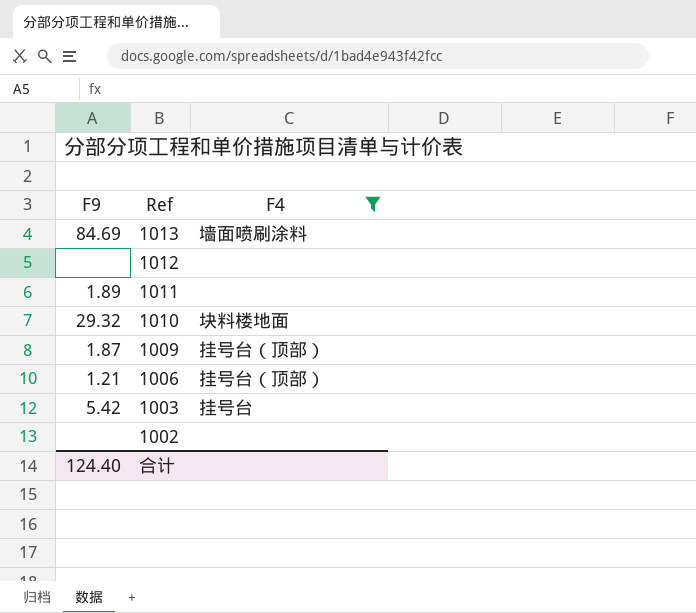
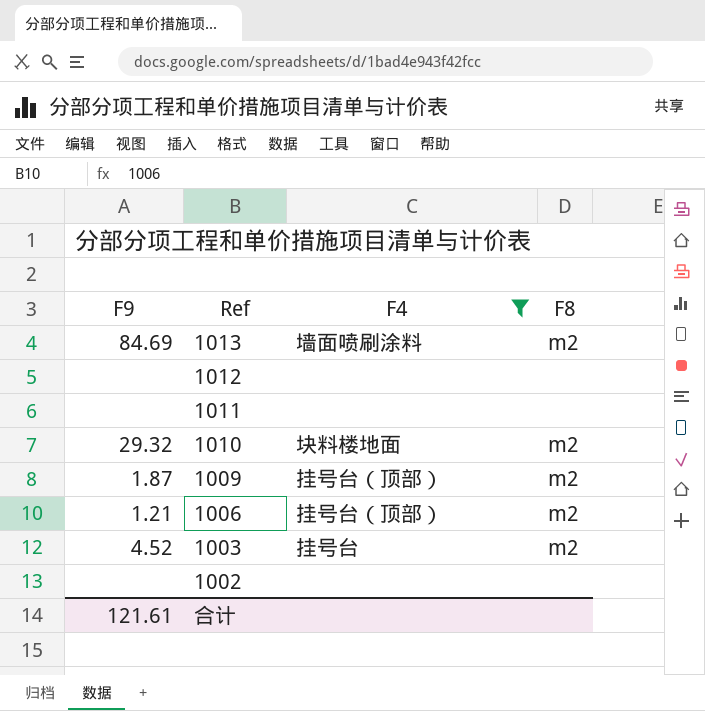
column F8 | position: none -> 4
1011 | F9: 1.89 -> none
1003 | F9: 5.42 -> 4.52
合计 | F9: 124.40 -> 121.61

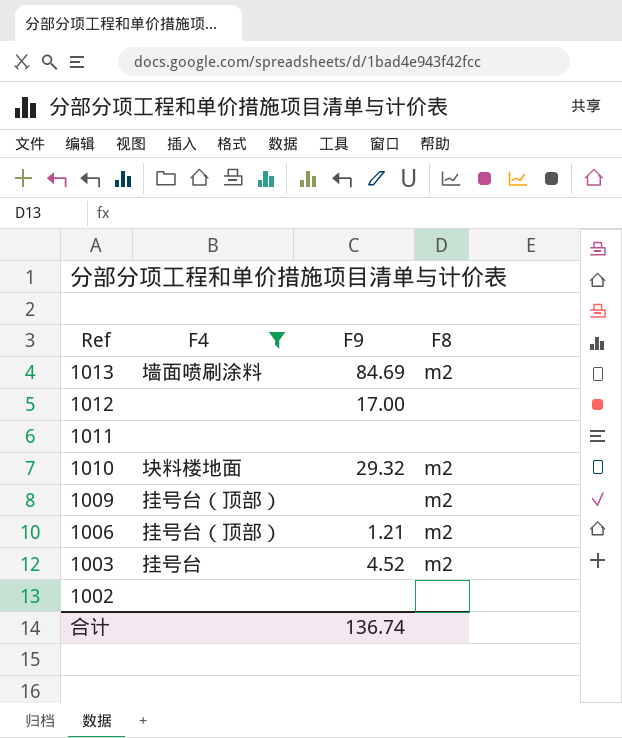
column F9 | position: 1 -> 3
1012 | F9: none -> 17.00
1009 | F9: 1.87 -> none
合计 | F9: 121.61 -> 136.74

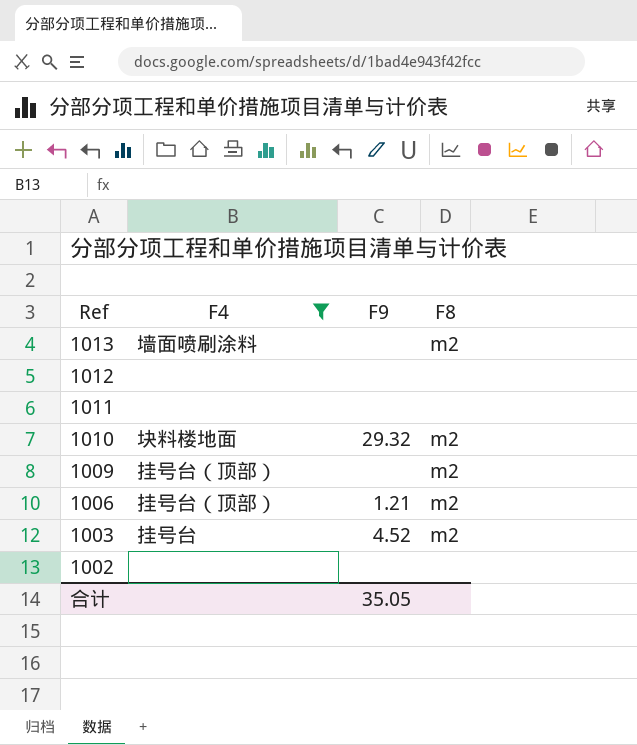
1013 | F9: 84.69 -> none
1012 | F9: 17.00 -> none
合计 | F9: 136.74 -> 35.05

